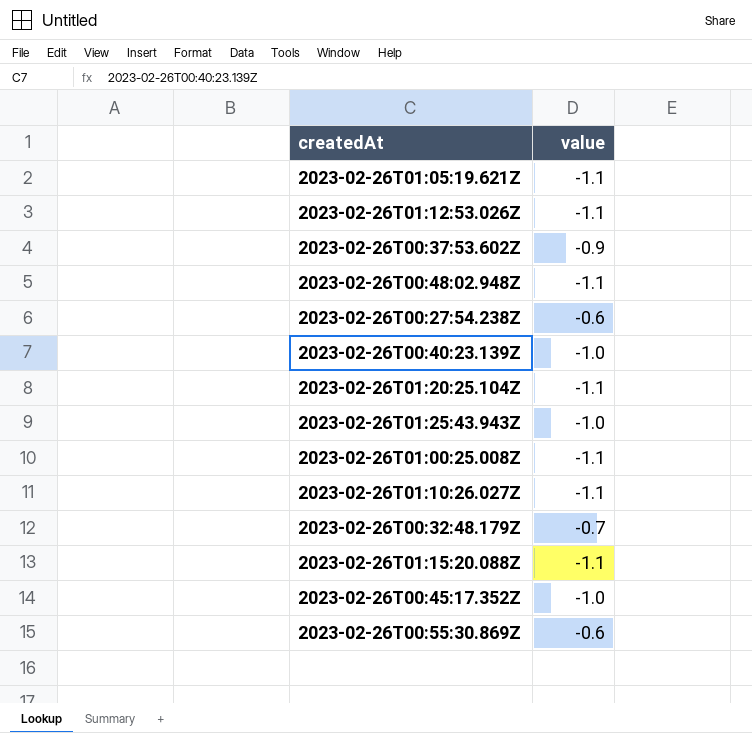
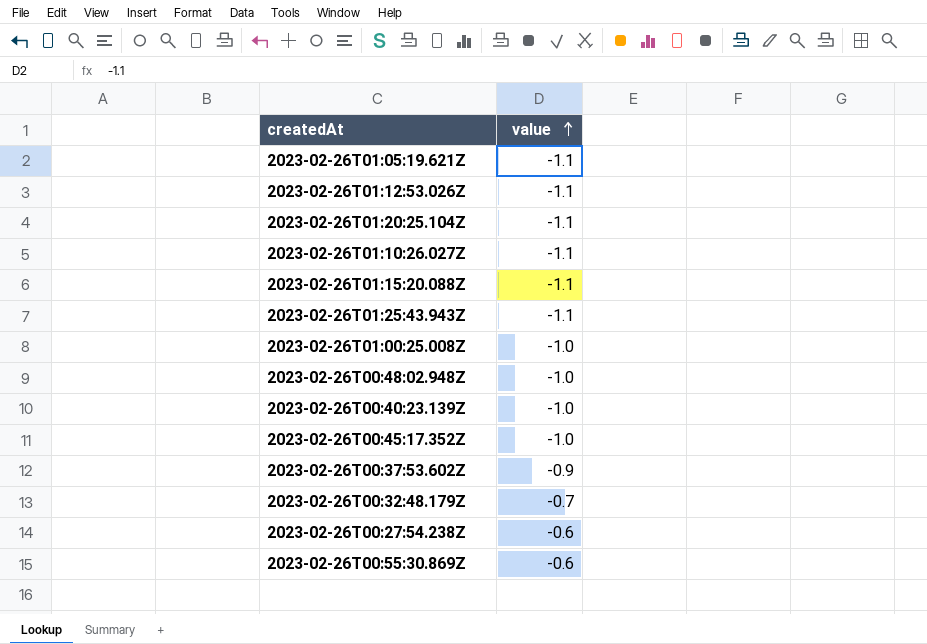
row order: none -> value ascending
2023-02-26T01:25:43.943Z | value: -1.0 -> -1.1
2023-02-26T01:00:25.008Z | value: -1.1 -> -1.0
2023-02-26T00:48:02.948Z | value: -1.1 -> -1.0

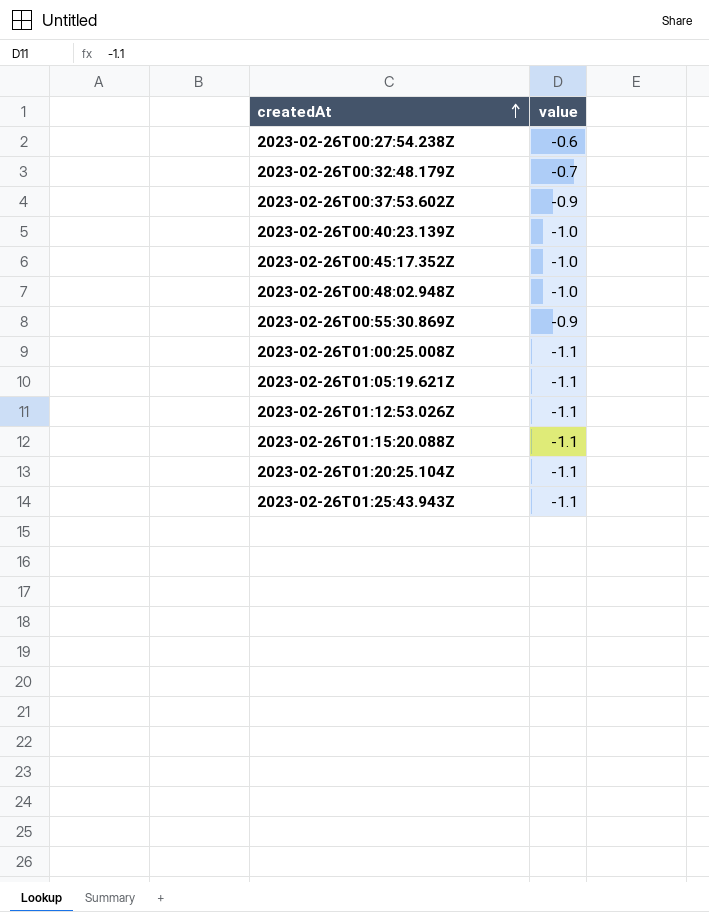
row order: value ascending -> createdAt ascending
row 2023-02-26T01:10:26.027Z: -1.1 -> none
2023-02-26T00:55:30.869Z | value: -0.6 -> -0.9
2023-02-26T01:00:25.008Z | value: -1.0 -> -1.1

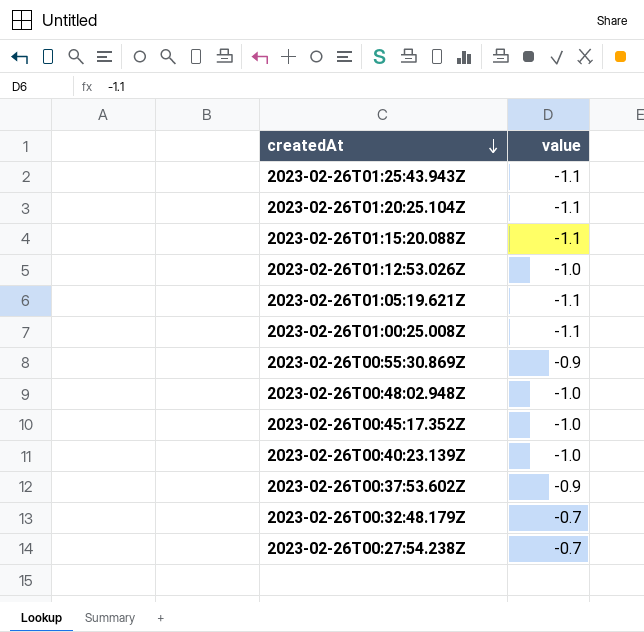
row order: createdAt ascending -> createdAt descending
2023-02-26T01:12:53.026Z | value: -1.1 -> -1.0
2023-02-26T00:27:54.238Z | value: -0.6 -> -0.7

